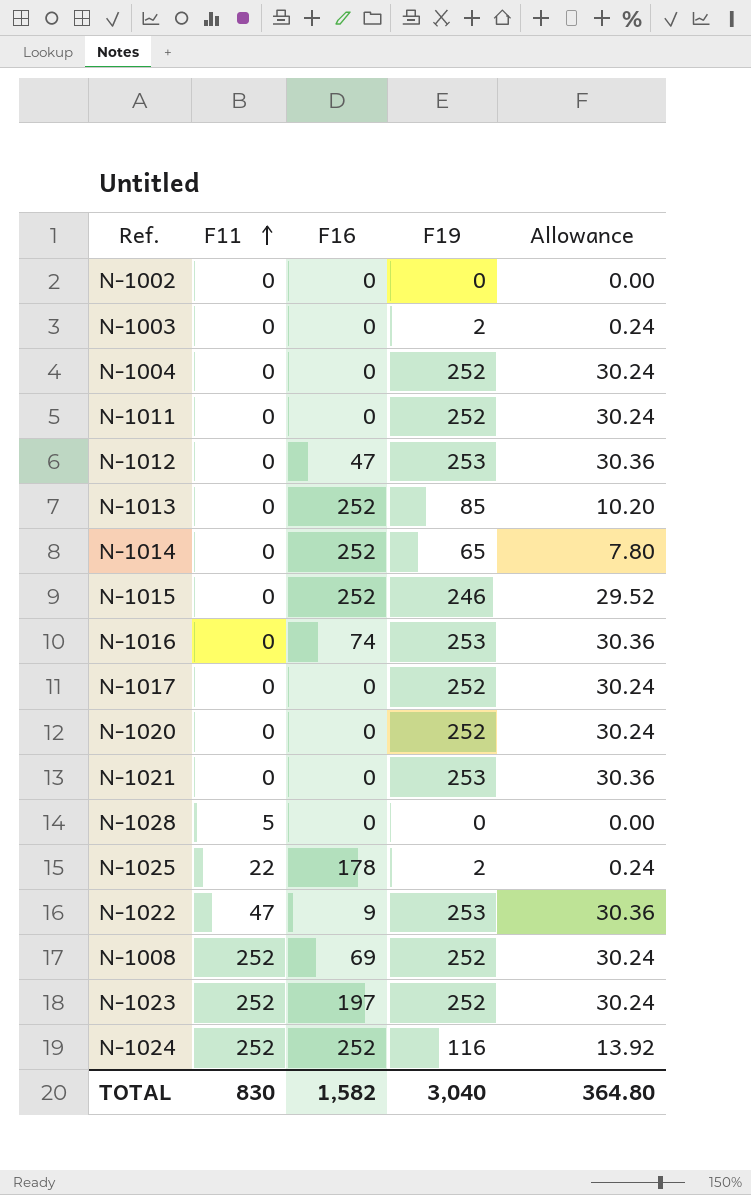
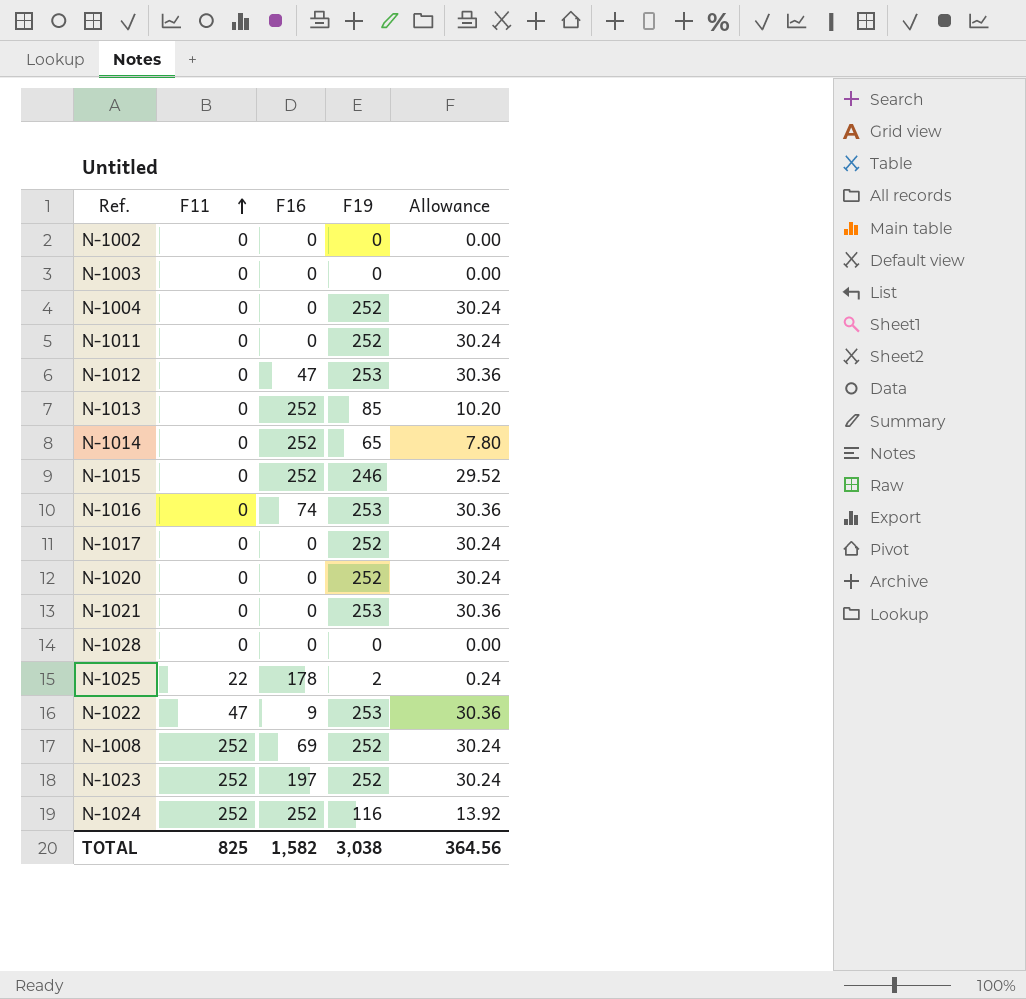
N-1003 | F19: 2 -> 0
N-1003 | Allowance: 0.24 -> 0.00
N-1028 | F11: 5 -> 0
TOTAL | F11: 830 -> 825
TOTAL | F19: 3,040 -> 3,038
TOTAL | Allowance: 364.80 -> 364.56

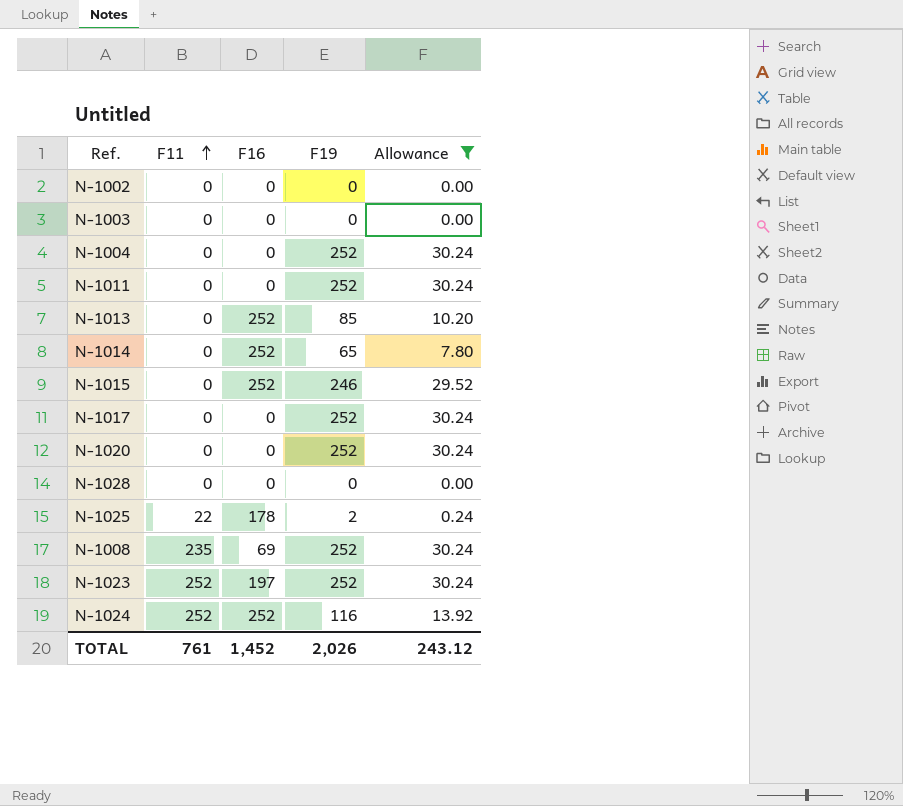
filter: none -> Allowance != 30.36
N-1008 | F11: 252 -> 235
TOTAL | F11: 825 -> 761
TOTAL | F16: 1,582 -> 1,452
TOTAL | F19: 3,038 -> 2,026
TOTAL | Allowance: 364.56 -> 243.12

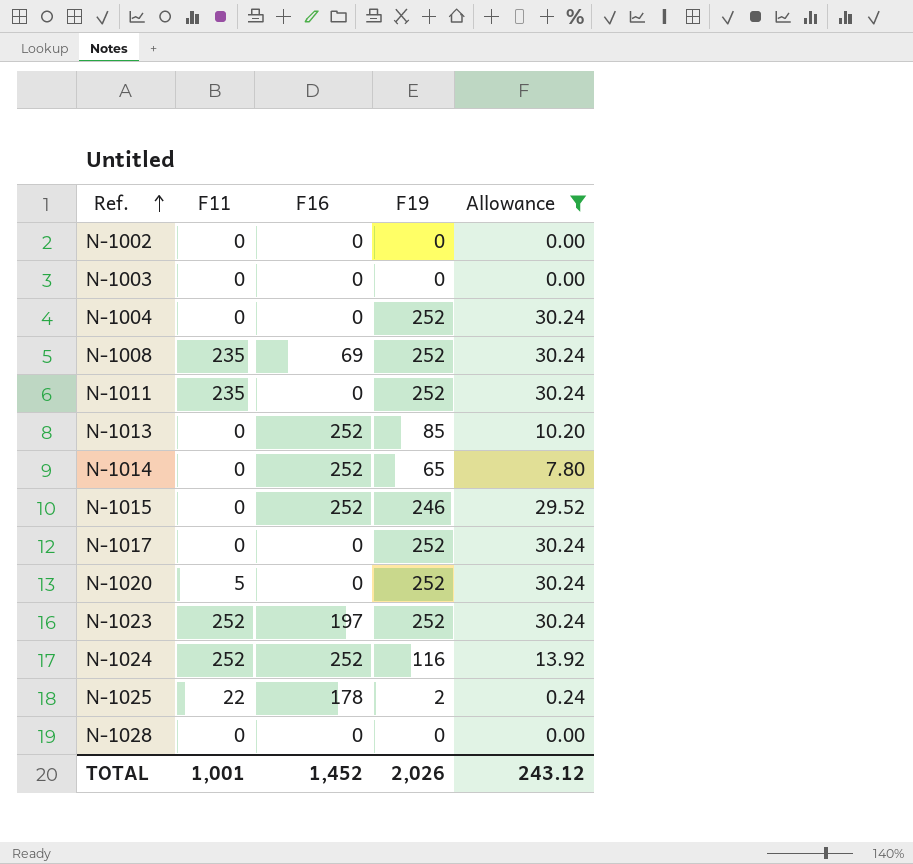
row order: F11 ascending -> Ref. ascending
N-1011 | F11: 0 -> 235
N-1020 | F11: 0 -> 5
TOTAL | F11: 761 -> 1,001

